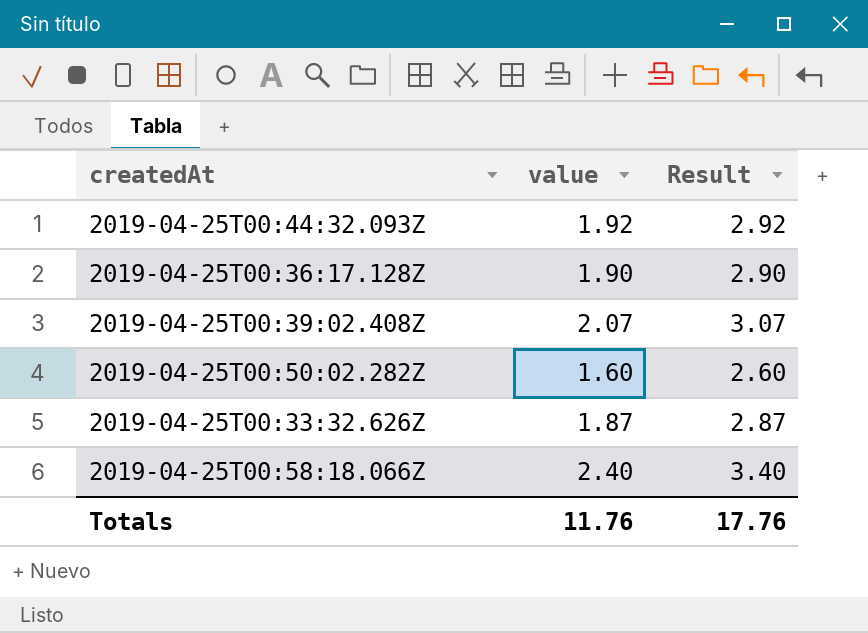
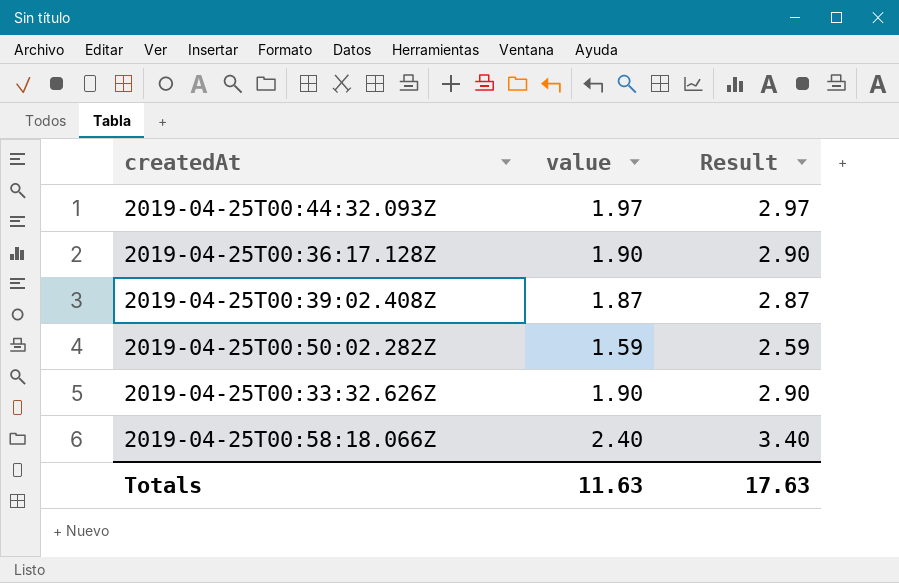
2019-04-25T00:44:32.093Z | value: 1.92 -> 1.97
2019-04-25T00:44:32.093Z | Result: 2.92 -> 2.97
2019-04-25T00:39:02.408Z | value: 2.07 -> 1.87
2019-04-25T00:39:02.408Z | Result: 3.07 -> 2.87
2019-04-25T00:50:02.282Z | value: 1.60 -> 1.59
2019-04-25T00:50:02.282Z | Result: 2.60 -> 2.59
2019-04-25T00:33:32.626Z | value: 1.87 -> 1.90
2019-04-25T00:33:32.626Z | Result: 2.87 -> 2.90
Totals | value: 11.76 -> 11.63
Totals | Result: 17.76 -> 17.63

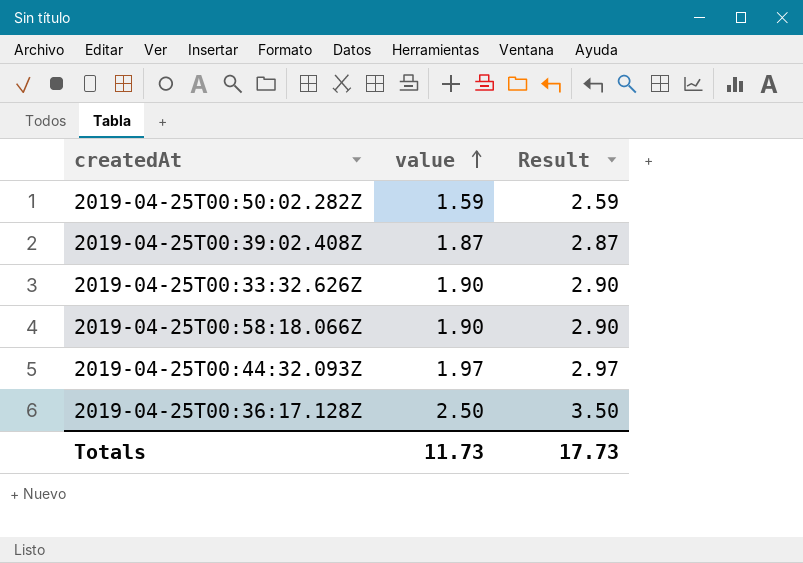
row order: none -> value ascending
2019-04-25T00:58:18.066Z | value: 2.40 -> 1.90
2019-04-25T00:58:18.066Z | Result: 3.40 -> 2.90
2019-04-25T00:36:17.128Z | value: 1.90 -> 2.50
2019-04-25T00:36:17.128Z | Result: 2.90 -> 3.50
Totals | value: 11.63 -> 11.73
Totals | Result: 17.63 -> 17.73

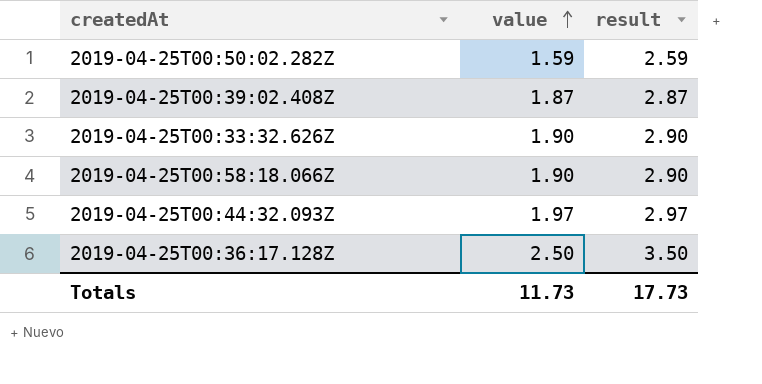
column name: Result -> result

